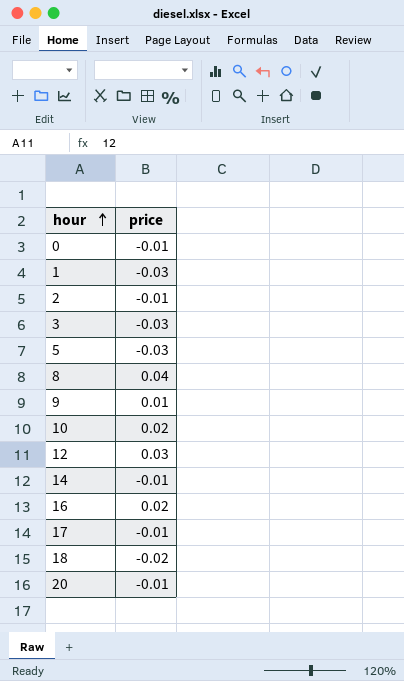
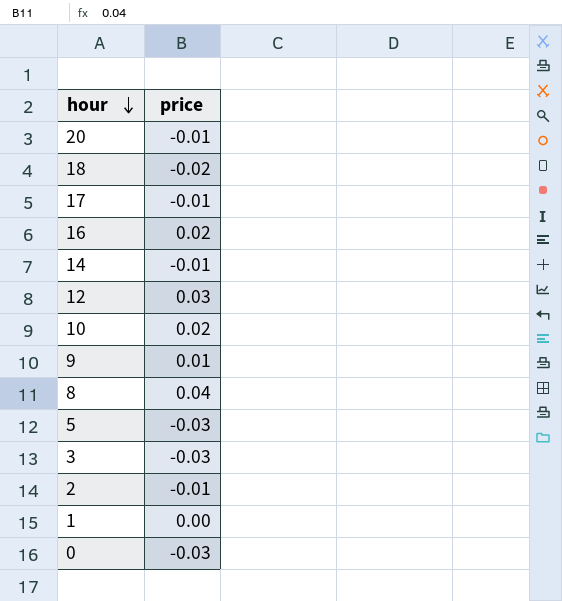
row order: hour ascending -> hour descending
1 | price: -0.03 -> 0.00
0 | price: -0.01 -> -0.03

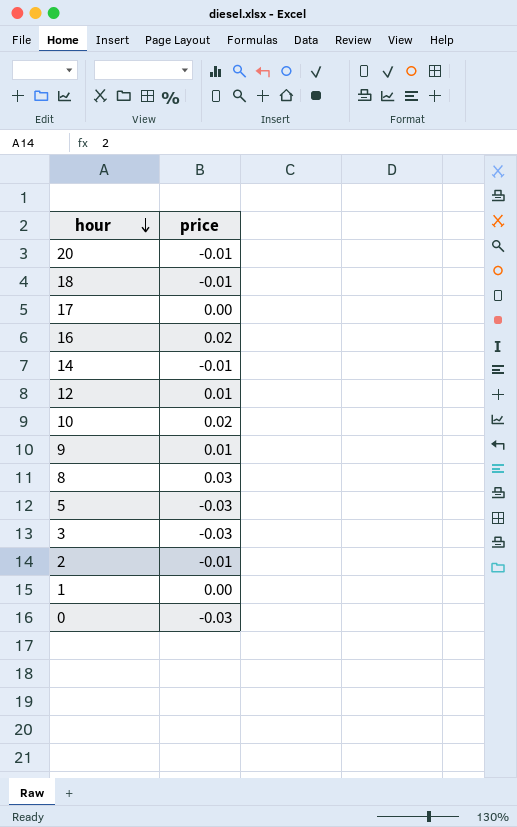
18 | price: -0.02 -> -0.01
17 | price: -0.01 -> 0.00
12 | price: 0.03 -> 0.01
8 | price: 0.04 -> 0.03

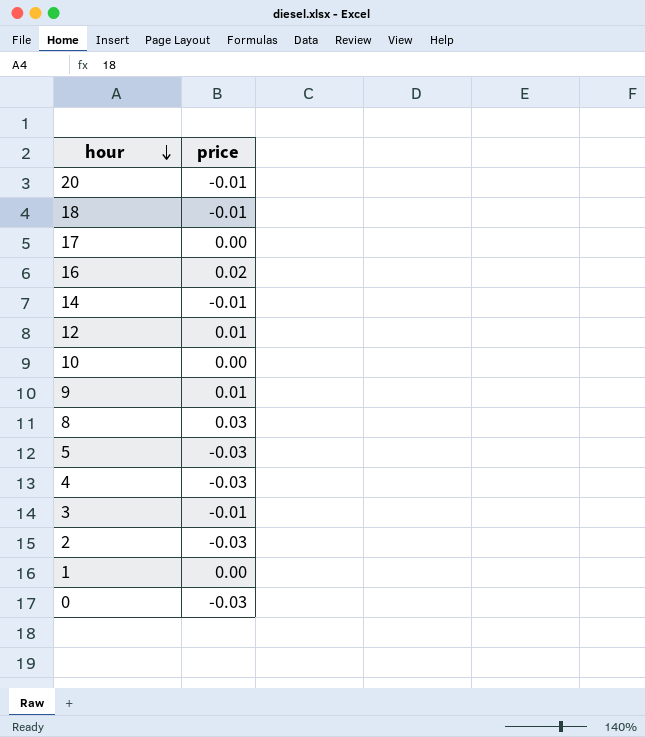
10 | price: 0.02 -> 0.00
row 4: none -> -0.03
3 | price: -0.03 -> -0.01
2 | price: -0.01 -> -0.03

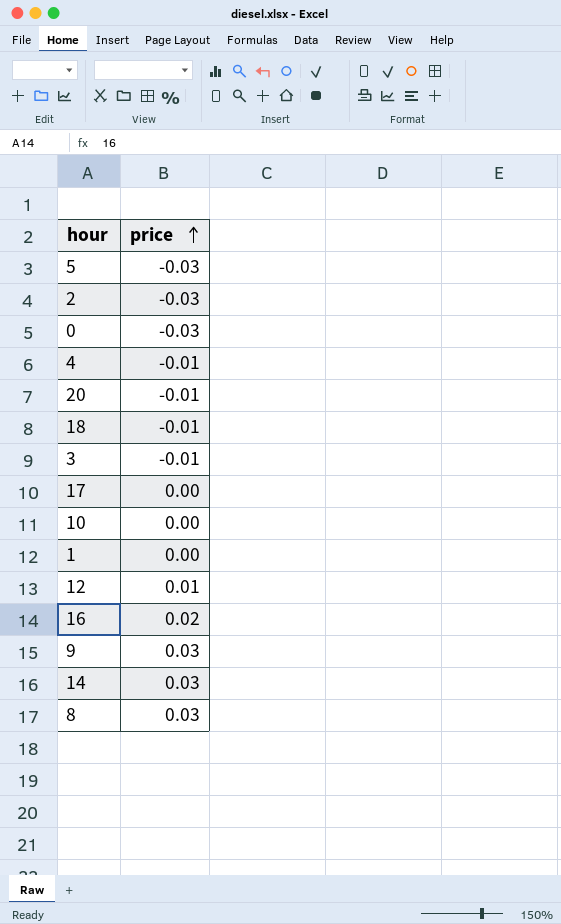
row order: hour descending -> price ascending
4 | price: -0.03 -> -0.01
9 | price: 0.01 -> 0.03
14 | price: -0.01 -> 0.03

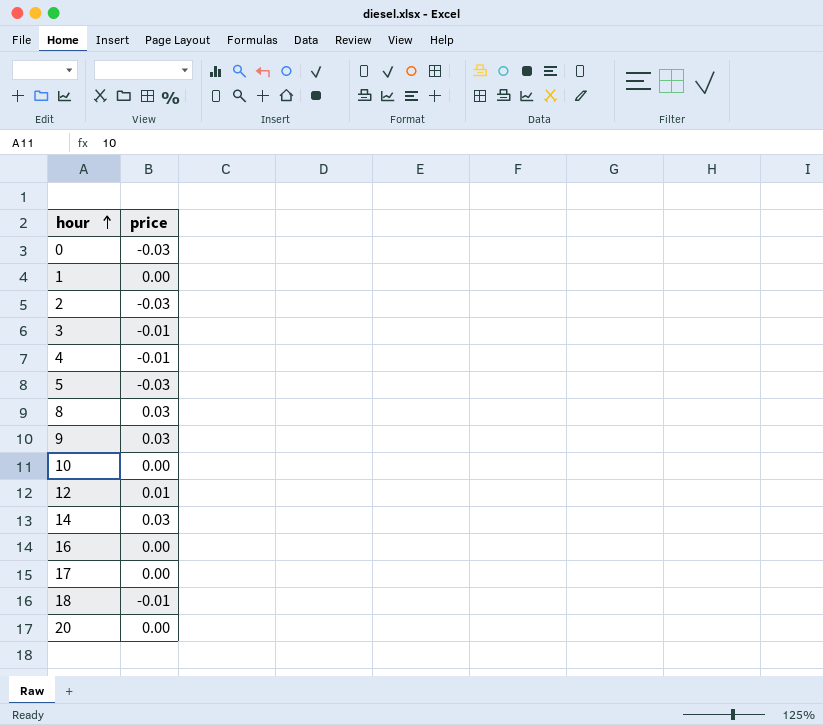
row order: price ascending -> hour ascending
16 | price: 0.02 -> 0.00
20 | price: -0.01 -> 0.00

